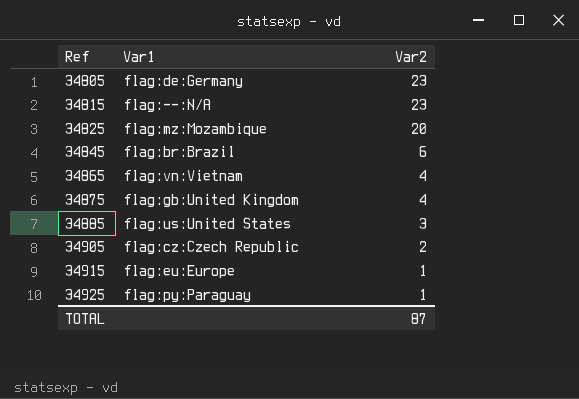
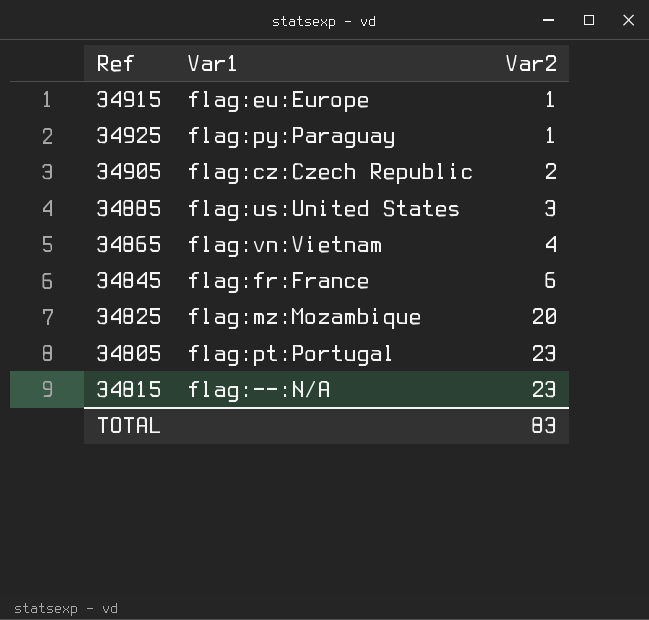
row order: Ref ascending -> Var2 ascending
row 34875: flag:gb:United Kingdom | 4 -> none
34845 | Var1: flag:br:Brazil -> flag:fr:France
34805 | Var1: flag:de:Germany -> flag:pt:Portugal
TOTAL | Var2: 87 -> 83

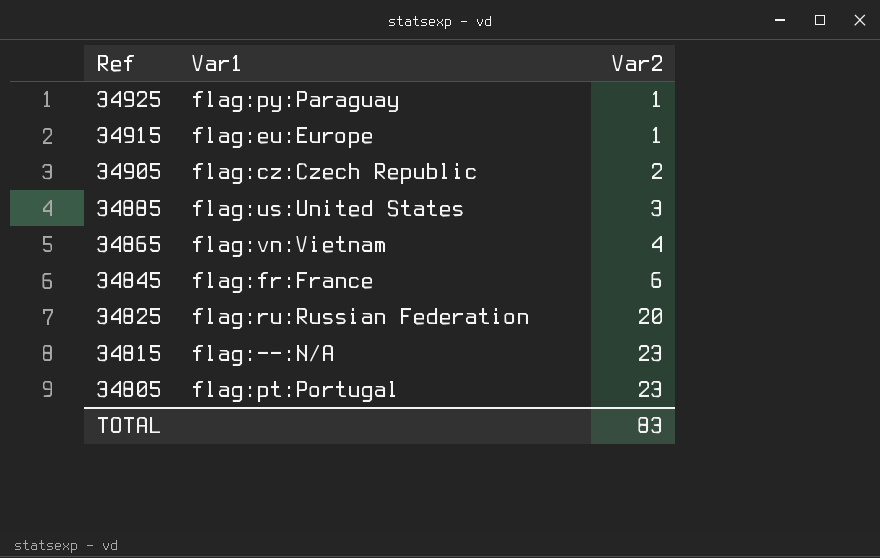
row order: Var2 ascending -> Ref descending
34825 | Var1: flag:mz:Mozambique -> flag:ru:Russian Federation

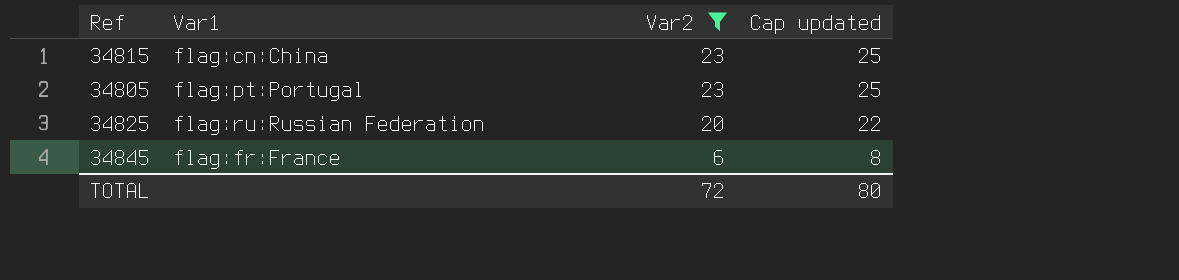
filter: none -> Var2 >= 6
row order: Ref descending -> Var2 descending
column Cap updated | formula: none -> [Var2] + 2
34815 | Var1: flag:--:N/A -> flag:cn:China
TOTAL | Var2: 83 -> 72

